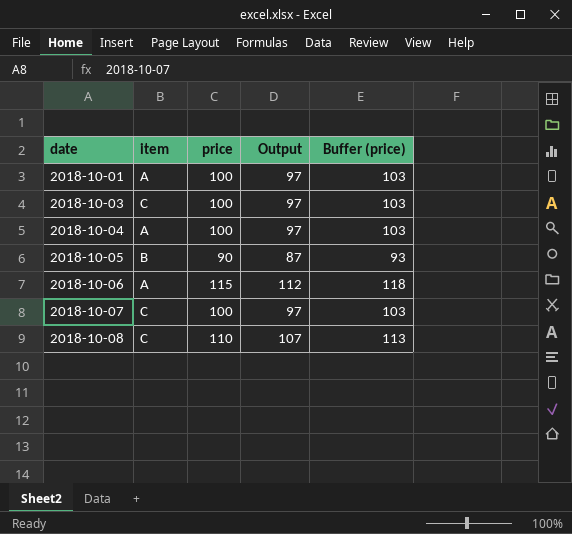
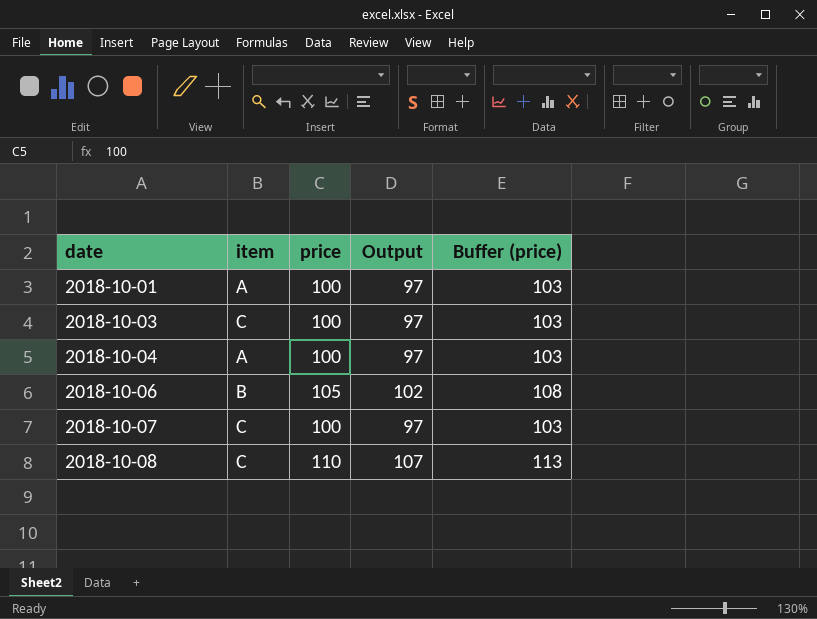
row 2018-10-05: B | 90 | 87 | 93 -> none
2018-10-06 | item: A -> B
2018-10-06 | price: 115 -> 105
2018-10-06 | Output: 112 -> 102
2018-10-06 | Buffer (price): 118 -> 108

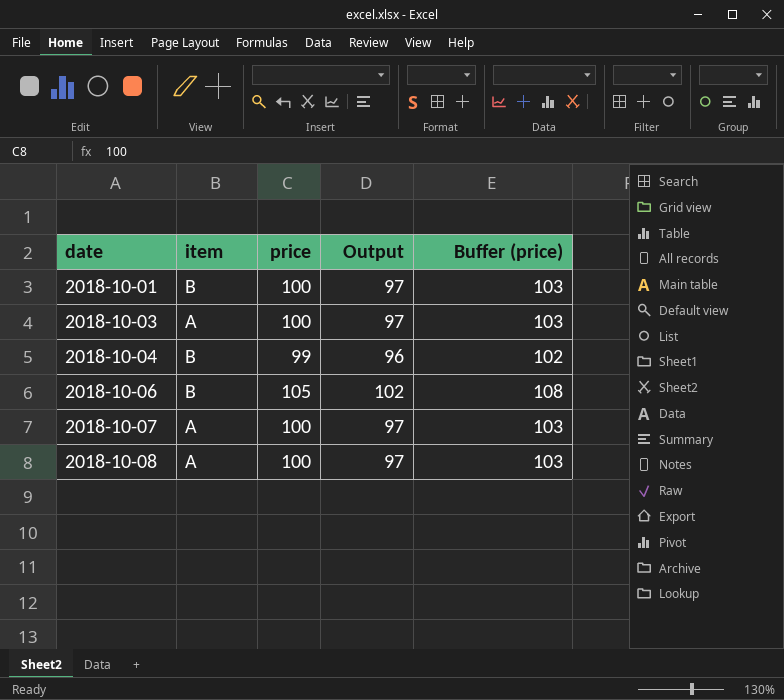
2018-10-01 | item: A -> B
2018-10-03 | item: C -> A
2018-10-04 | item: A -> B
2018-10-04 | price: 100 -> 99
2018-10-04 | Output: 97 -> 96
2018-10-04 | Buffer (price): 103 -> 102
2018-10-07 | item: C -> A
2018-10-08 | item: C -> A
2018-10-08 | price: 110 -> 100
2018-10-08 | Output: 107 -> 97
2018-10-08 | Buffer (price): 113 -> 103

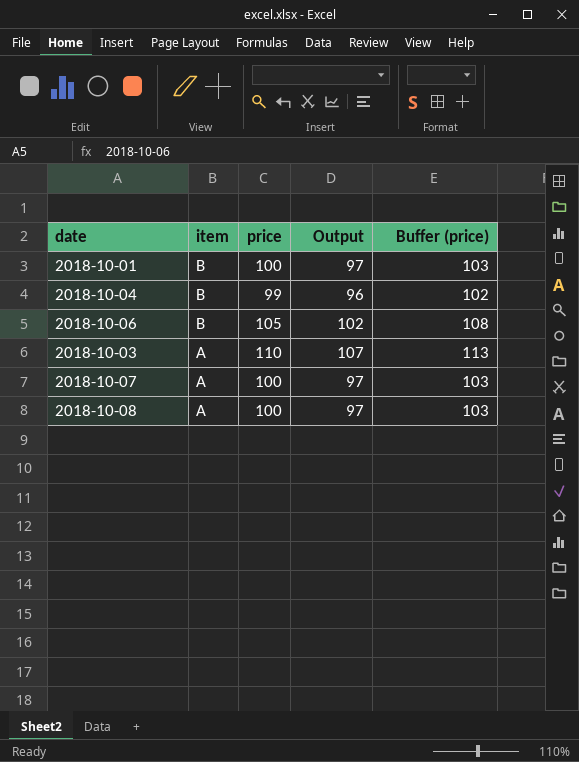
row order: date ascending -> item descending
2018-10-03 | price: 100 -> 110
2018-10-03 | Output: 97 -> 107
2018-10-03 | Buffer (price): 103 -> 113

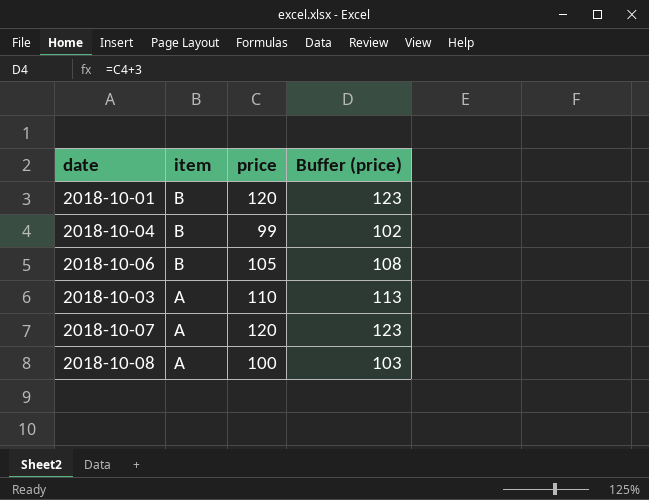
column Output | formula: [price] - 3 -> none
2018-10-01 | price: 100 -> 120
2018-10-01 | Buffer (price): 103 -> 123
2018-10-07 | price: 100 -> 120
2018-10-07 | Buffer (price): 103 -> 123

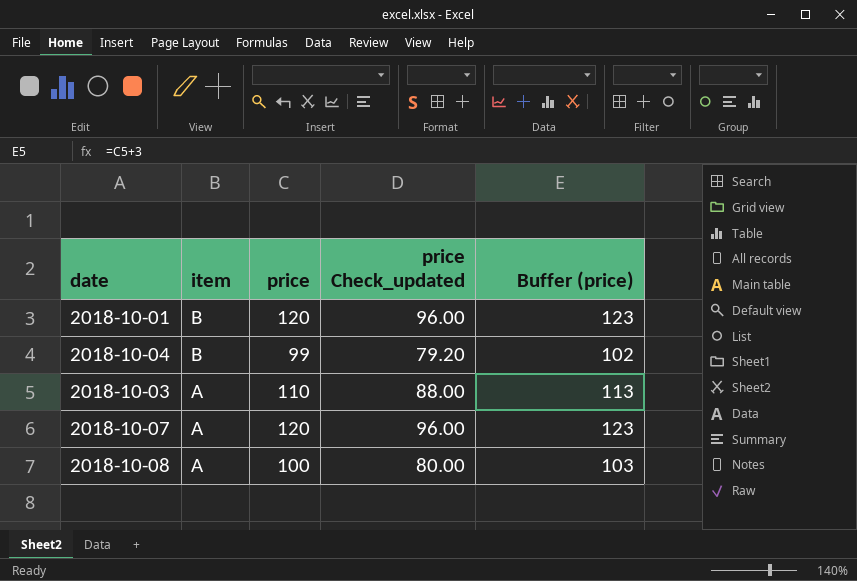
column price Check_updated | formula: none -> [price] * 0.8
row 2018-10-06: B | 105 | 108 -> none

